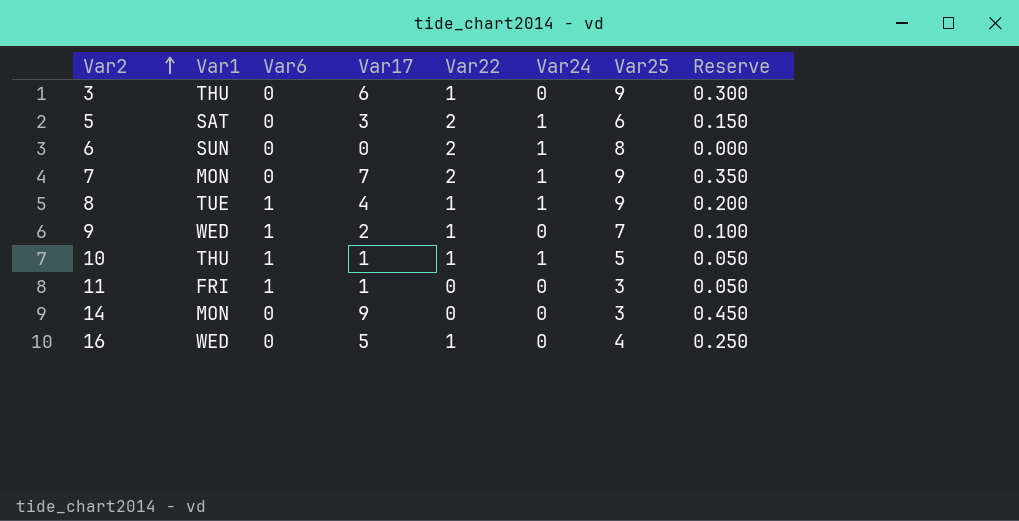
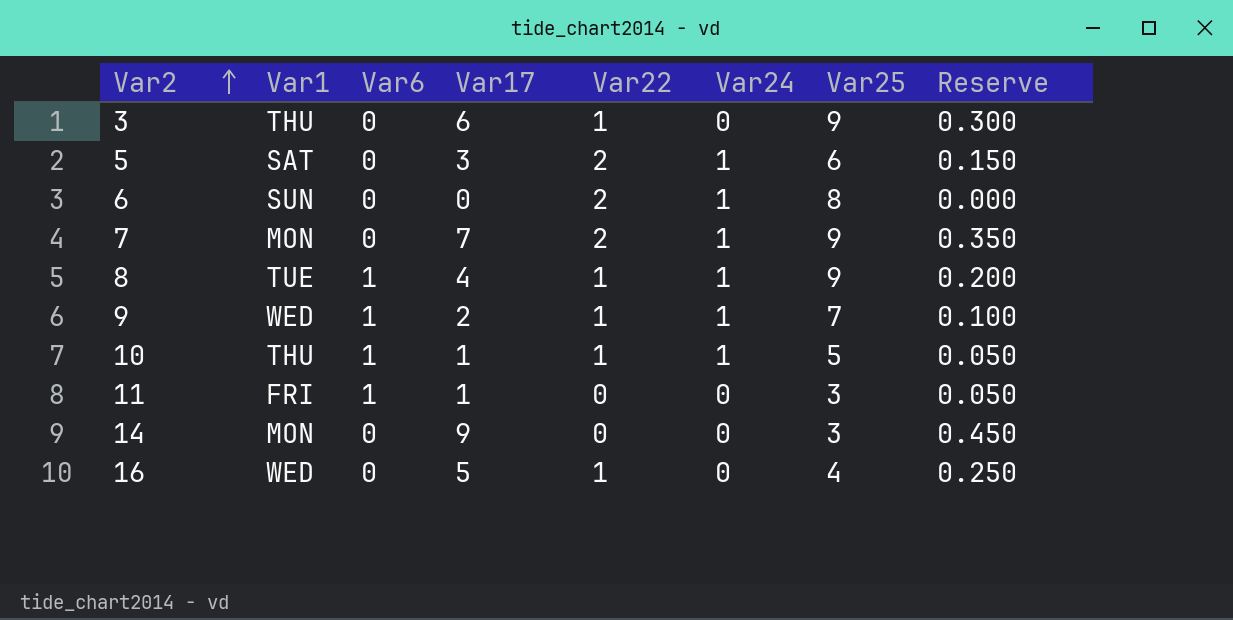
9 | Var24: 0 -> 1

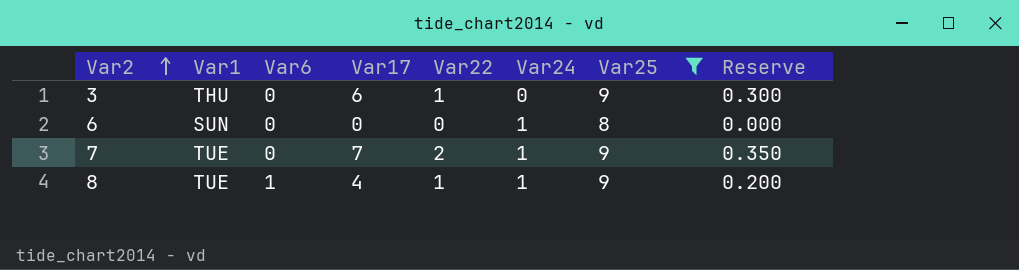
filter: none -> Var25 >= 8
6 | Var22: 2 -> 0
7 | Var1: MON -> TUE

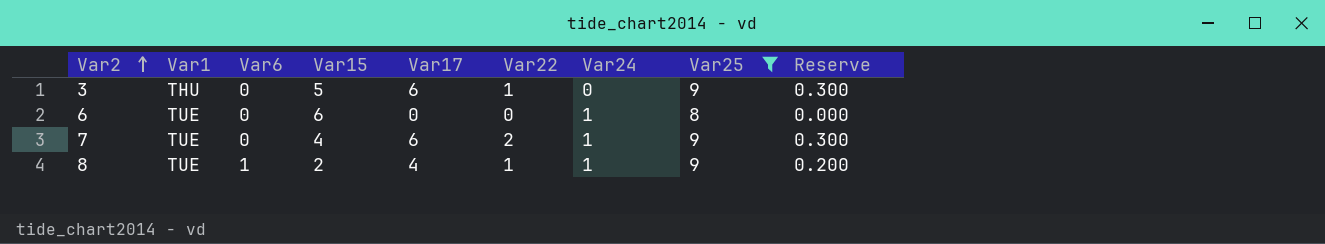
column Var15 | position: none -> 4
6 | Var1: SUN -> TUE
7 | Var17: 7 -> 6
7 | Reserve: 0.350 -> 0.300

